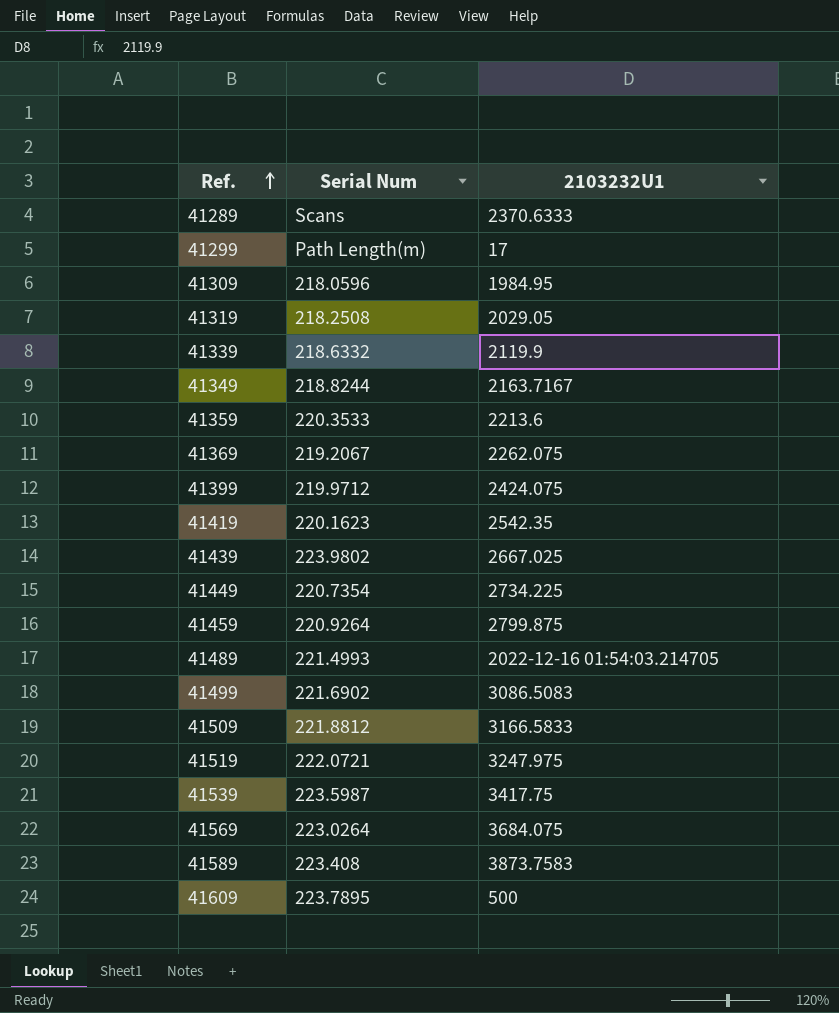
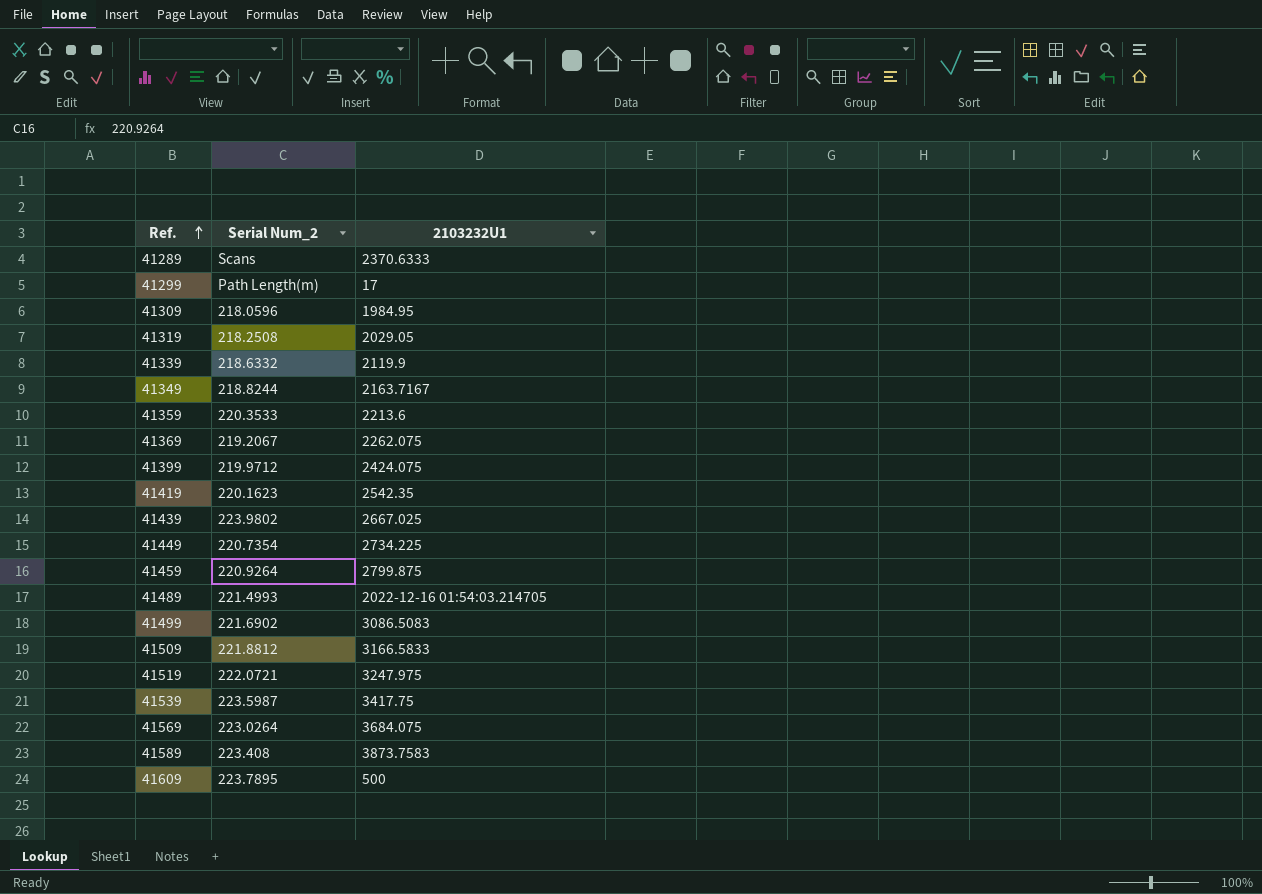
column name: Serial Num -> Serial Num_2

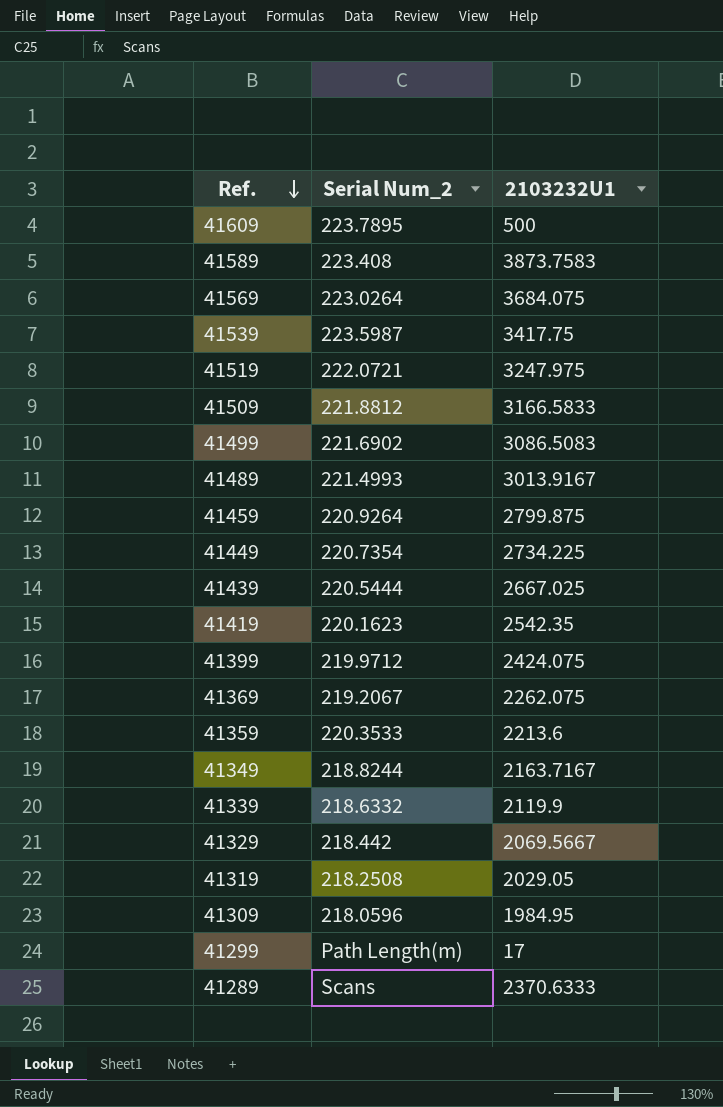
row order: Ref. ascending -> Ref. descending
41489 | 2103232U1: 2022-12-16 01:54:03.214705 -> 3013.9167
41439 | Serial Num_2: 223.9802 -> 220.5444
row 41329: none -> 218.442 | 2069.5667

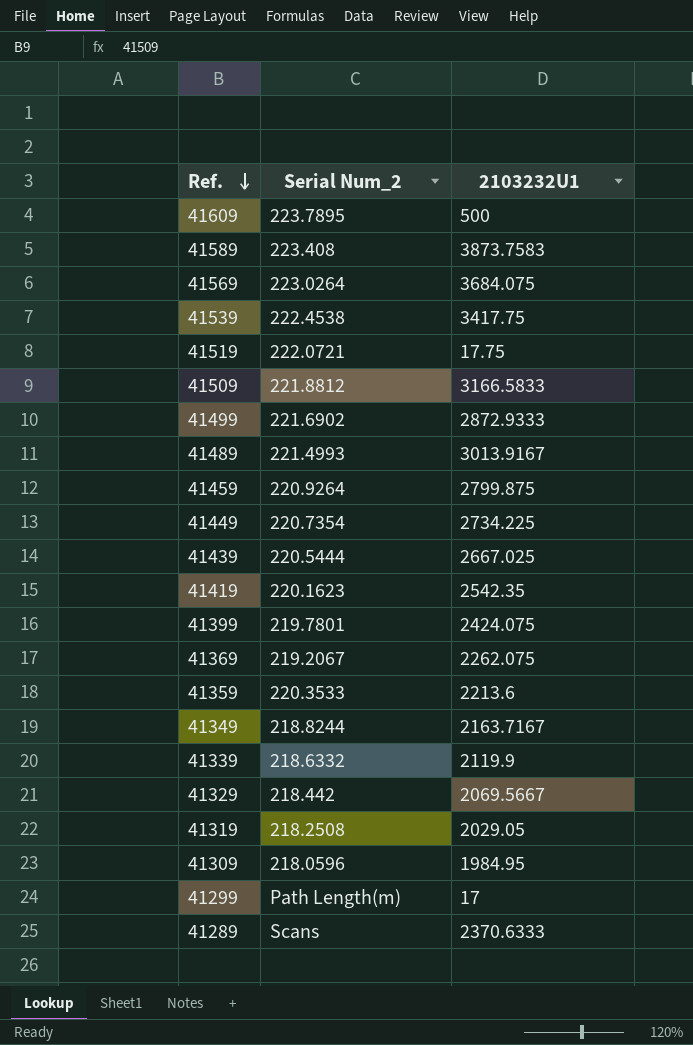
41539 | Serial Num_2: 223.5987 -> 222.4538
41519 | 2103232U1: 3247.975 -> 17.75
41499 | 2103232U1: 3086.5083 -> 2872.9333
41399 | Serial Num_2: 219.9712 -> 219.7801

